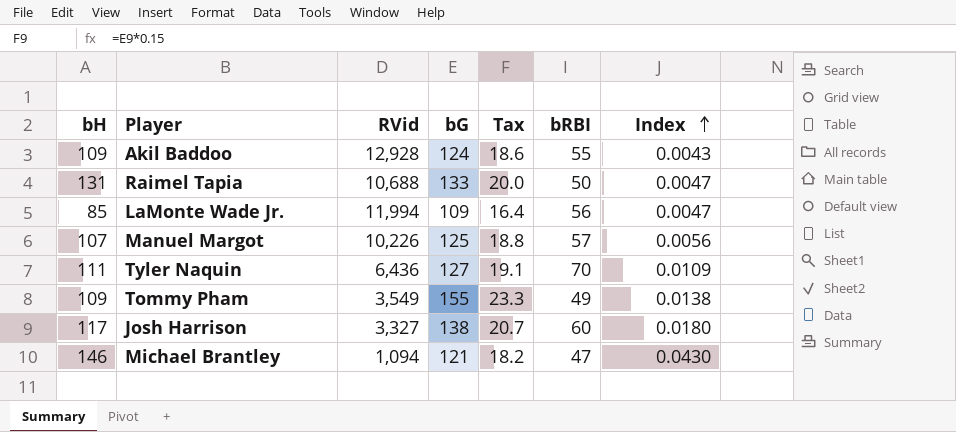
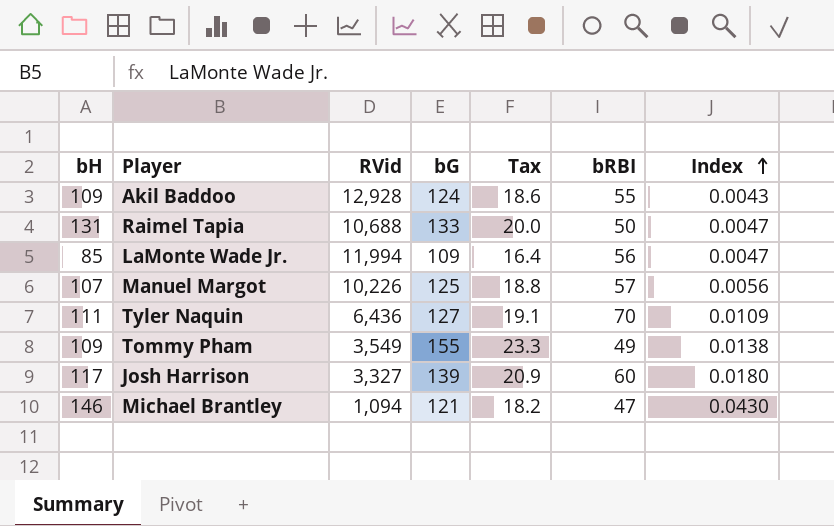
Josh Harrison | bG: 138 -> 139
Josh Harrison | Tax: 20.7 -> 20.9

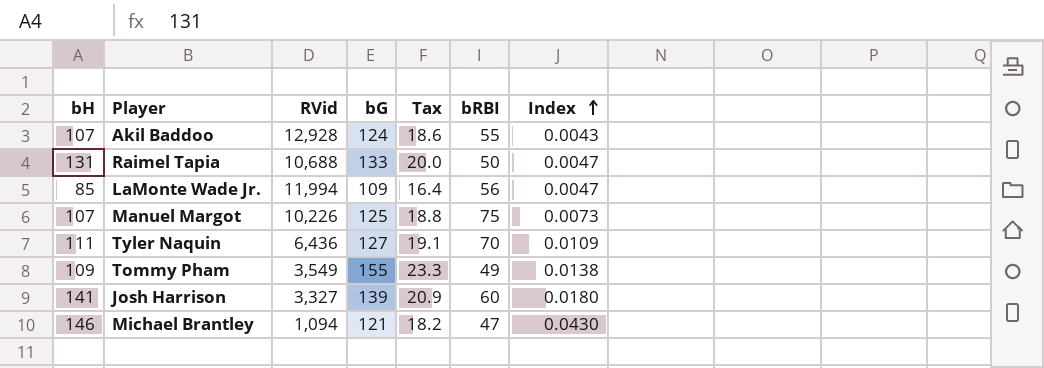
Akil Baddoo | bH: 109 -> 107
Manuel Margot | bRBI: 57 -> 75
Manuel Margot | Index: 0.0056 -> 0.0073
Josh Harrison | bH: 117 -> 141

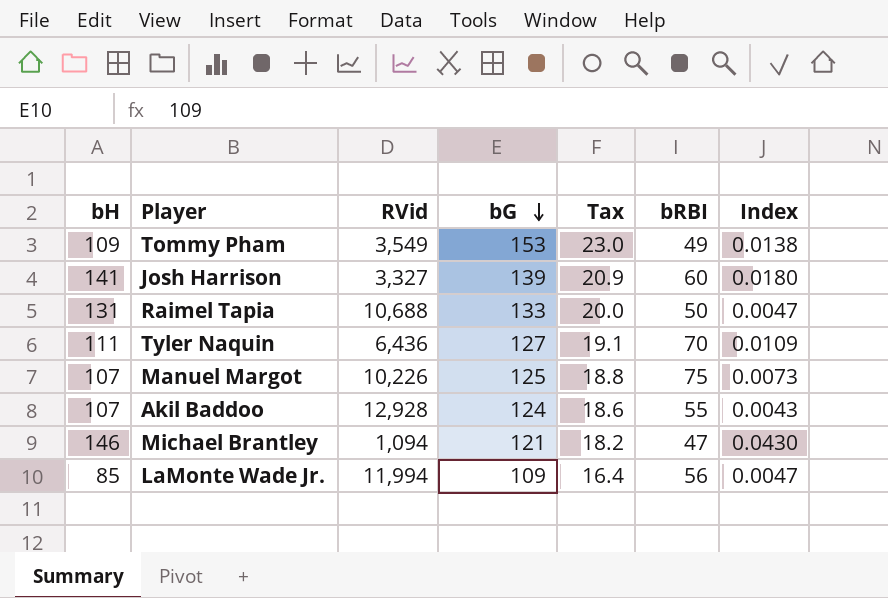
row order: Index ascending -> bG descending
Tommy Pham | bG: 155 -> 153
Tommy Pham | Tax: 23.3 -> 23.0

